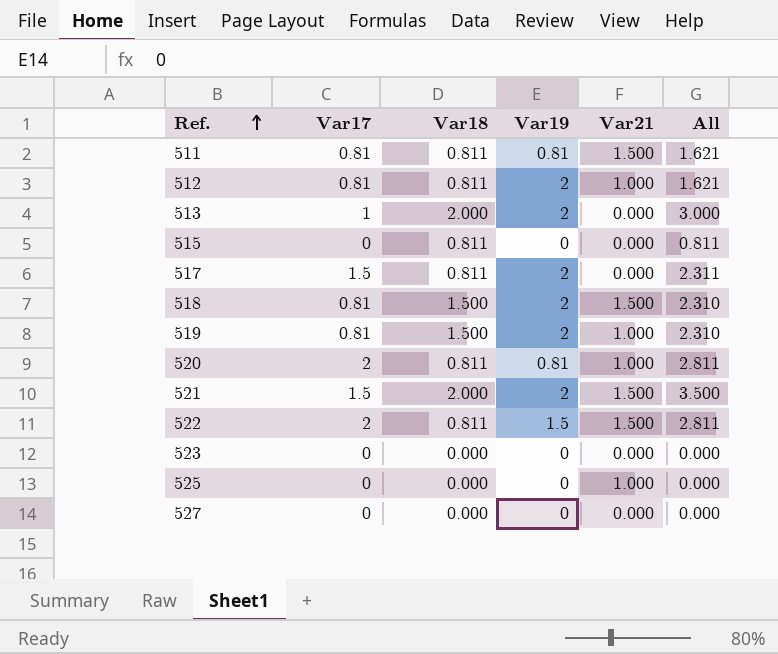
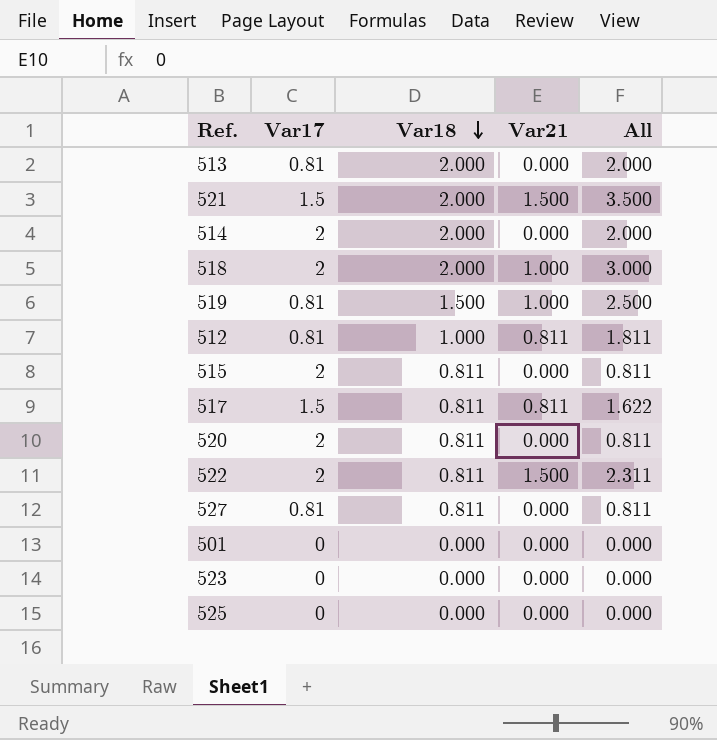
row order: Ref. ascending -> Var18 descending
column Var19 | position: 4 -> none
column All | formula: [Var17] + [Var18] -> [Var18] + [Var21]
row 511: 0.81 | 0.811 | 0.81 | 1.500 | 1.621 -> none
513 | Var17: 1 -> 0.81
row 514: none -> 2 | 2.000 | 0.000 | 2.000
518 | Var17: 0.81 -> 2
518 | Var18: 1.500 -> 2.000
518 | Var21: 1.500 -> 1.000
512 | Var18: 0.811 -> 1.000
512 | Var21: 1.000 -> 0.811
515 | Var17: 0 -> 2
517 | Var21: 0.000 -> 0.811
520 | Var21: 1.000 -> 0.000
527 | Var17: 0 -> 0.81
527 | Var18: 0.000 -> 0.811
row 501: none -> 0 | 0.000 | 0.000 | 0.000
525 | Var21: 1.000 -> 0.000

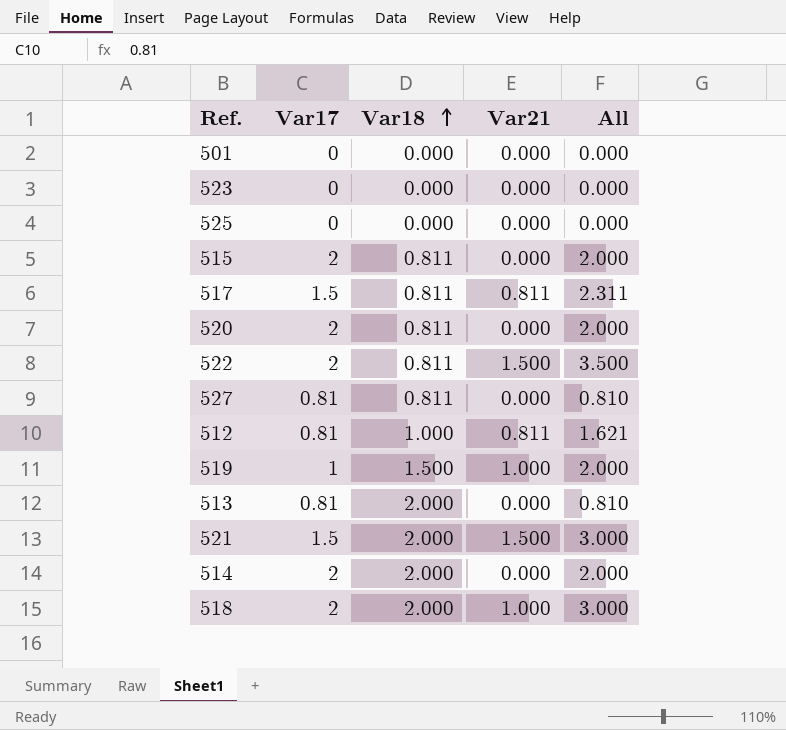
row order: Var18 descending -> Var18 ascending
column All | formula: [Var18] + [Var21] -> [Var17] + [Var21]
519 | Var17: 0.81 -> 1

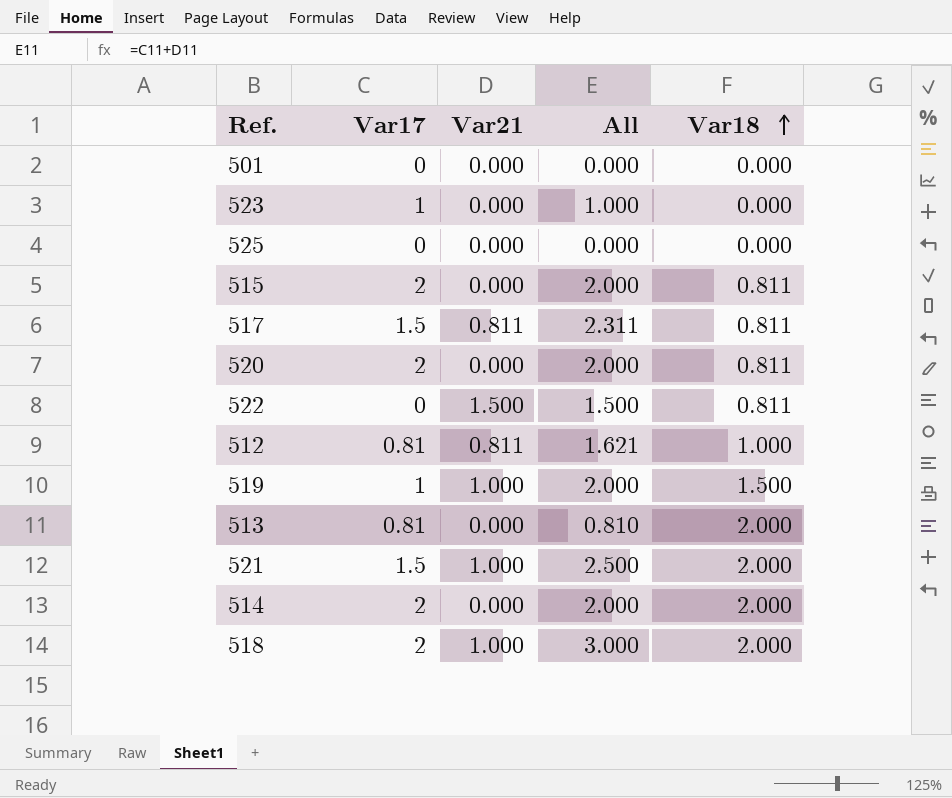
column Var18 | position: 3 -> 5
row 527: 0.81 | 0.811 | 0.000 | 0.810 -> none
523 | Var17: 0 -> 1
523 | All: 0.000 -> 1.000
522 | Var17: 2 -> 0
522 | All: 3.500 -> 1.500
521 | Var21: 1.500 -> 1.000
521 | All: 3.000 -> 2.500

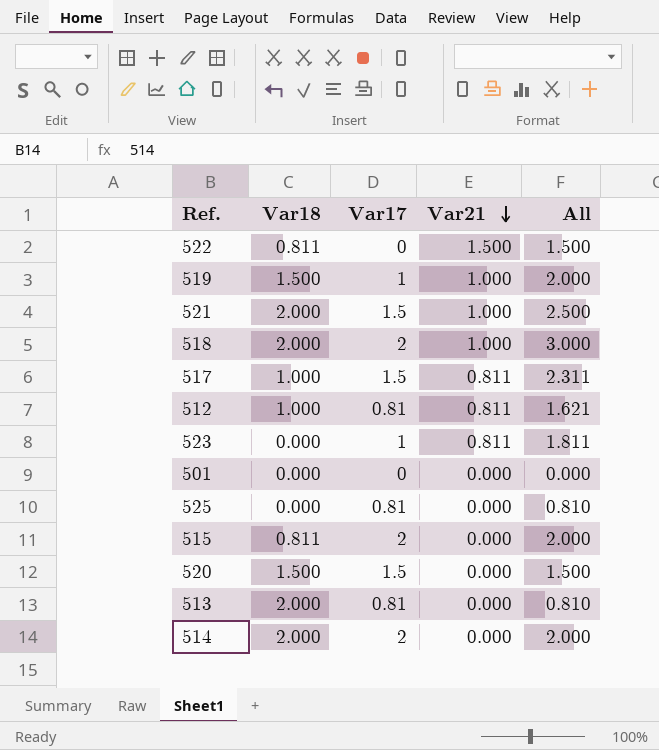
row order: Var18 ascending -> Var21 descending
column Var18 | position: 5 -> 2
517 | Var18: 0.811 -> 1.000
523 | Var21: 0.000 -> 0.811
523 | All: 1.000 -> 1.811
525 | Var17: 0 -> 0.81
525 | All: 0.000 -> 0.810
520 | Var18: 0.811 -> 1.500
520 | Var17: 2 -> 1.5
520 | All: 2.000 -> 1.500

